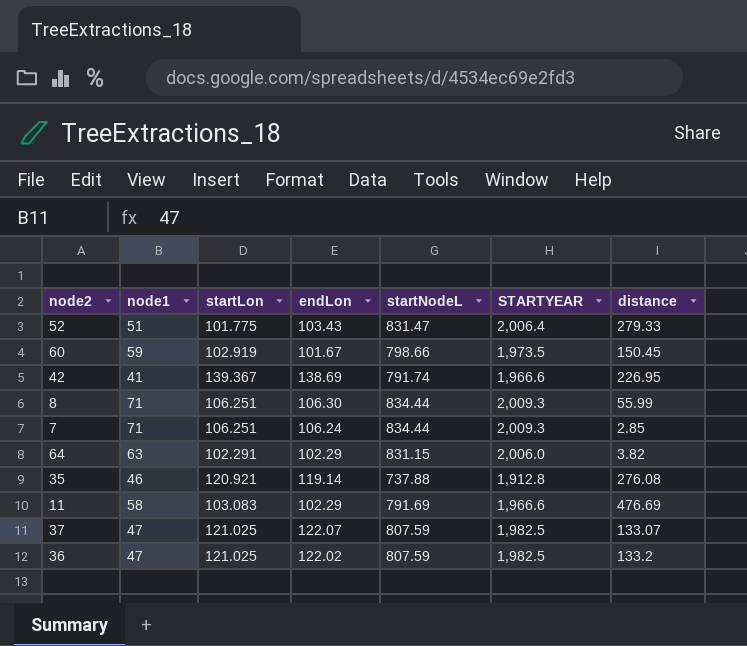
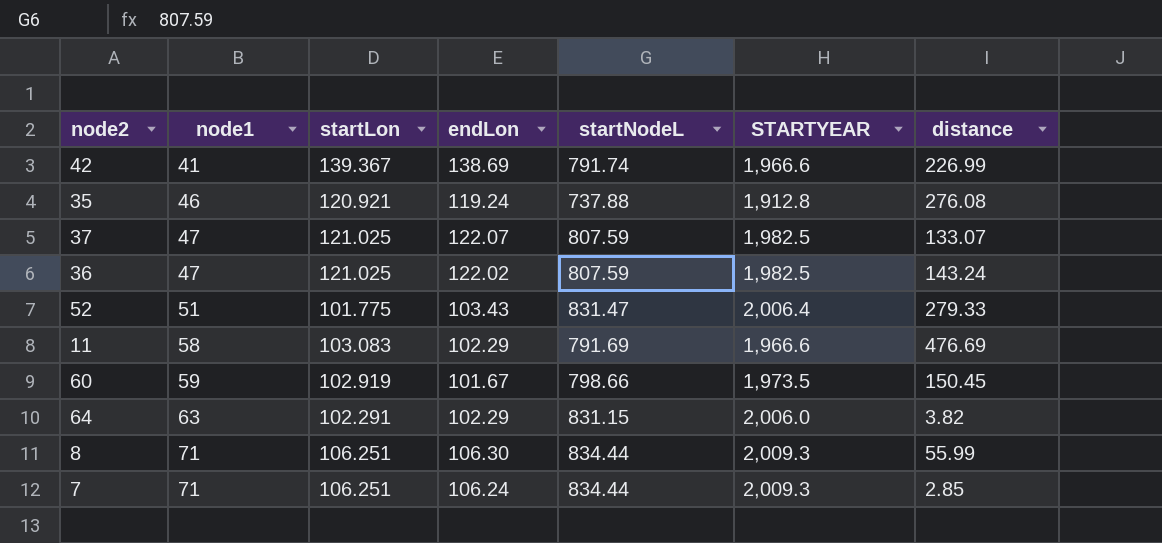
row order: none -> node1 ascending
42 | distance: 226.95 -> 226.99
35 | endLon: 119.14 -> 119.24
36 | distance: 133.2 -> 143.24

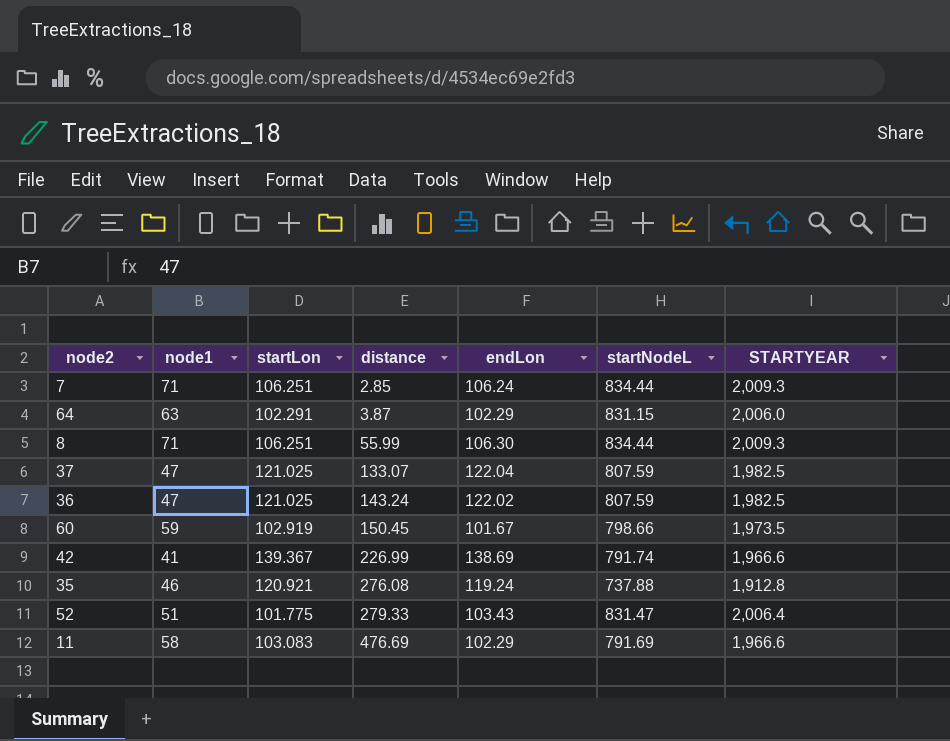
row order: node1 ascending -> distance ascending
column distance | position: 7 -> 4
64 | distance: 3.82 -> 3.87
37 | endLon: 122.07 -> 122.04

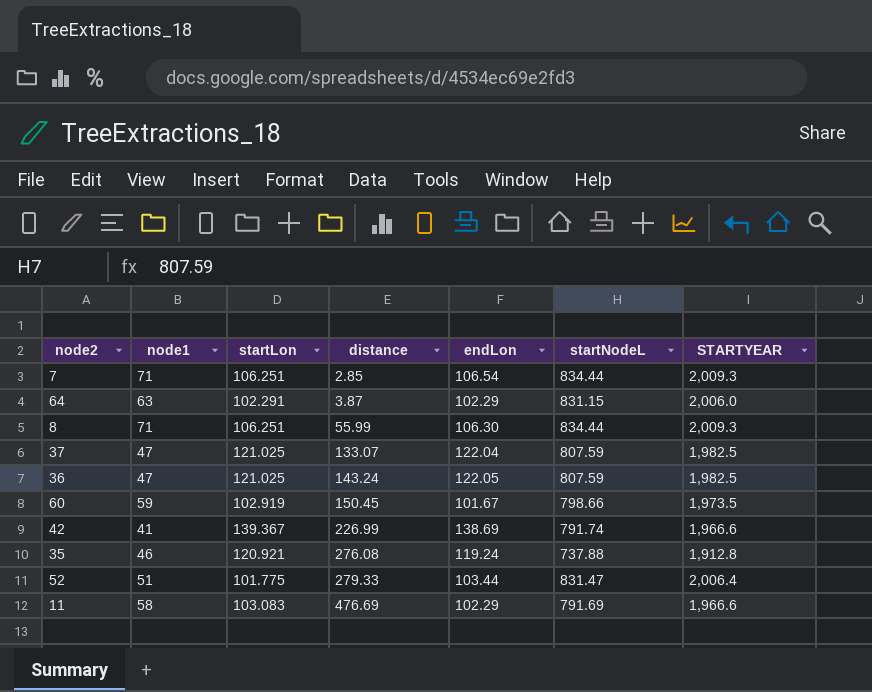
7 | endLon: 106.24 -> 106.54
36 | endLon: 122.02 -> 122.05
52 | endLon: 103.43 -> 103.44

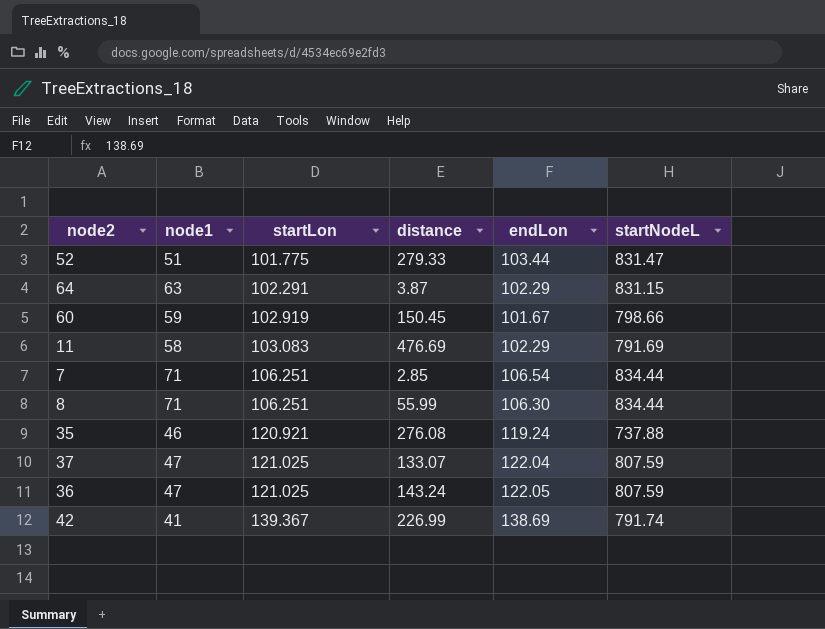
row order: distance ascending -> startLon ascending
column STARTYEAR | position: 7 -> none

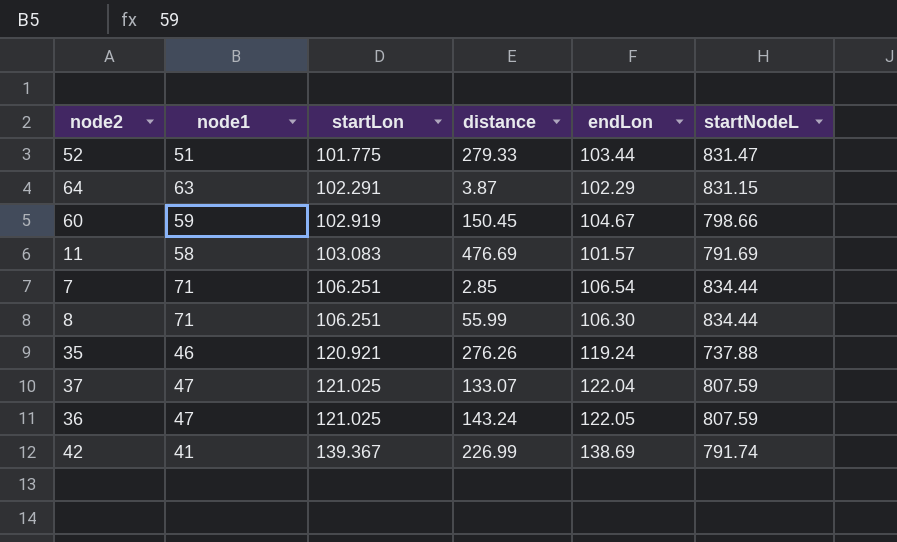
60 | endLon: 101.67 -> 104.67
11 | endLon: 102.29 -> 101.57
35 | distance: 276.08 -> 276.26

